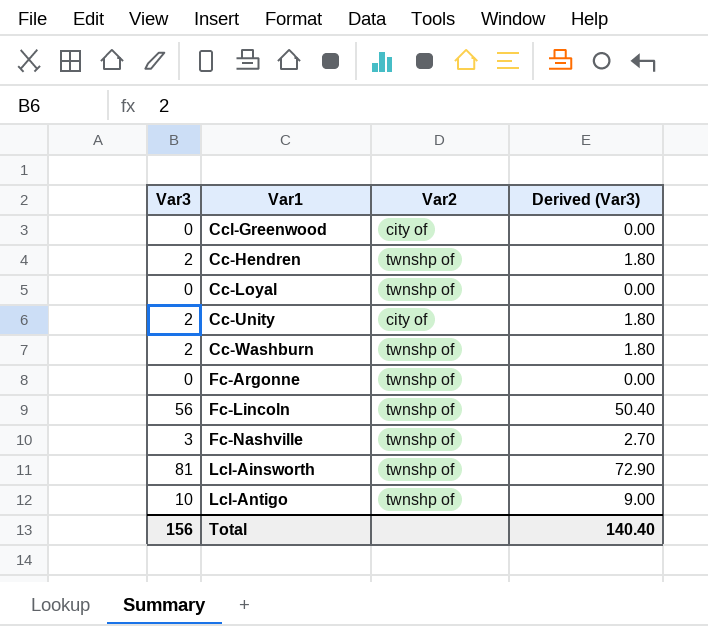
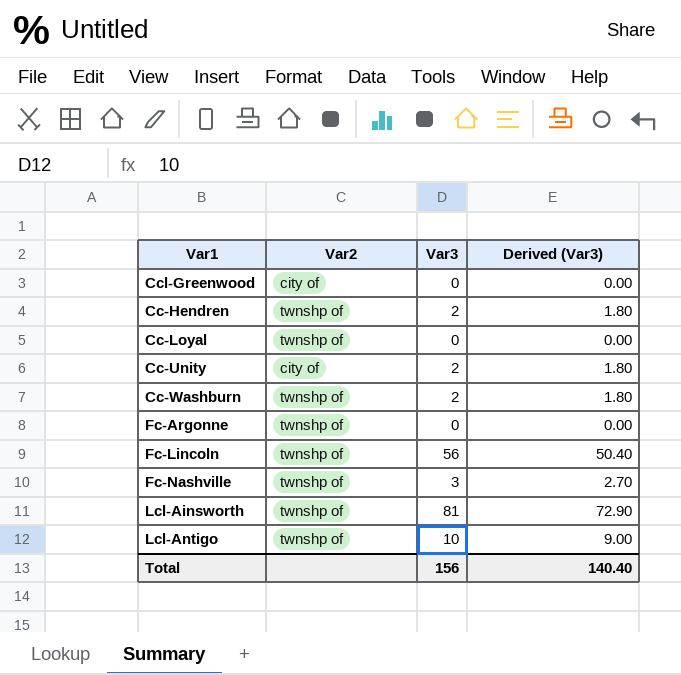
column Var3 | position: 1 -> 3

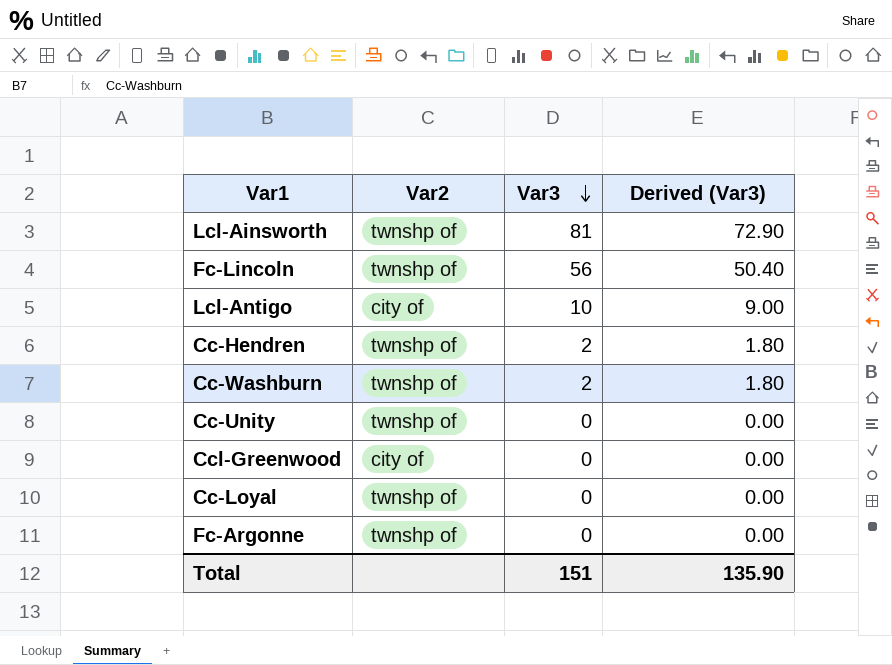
row order: none -> Var3 descending
row Fc-Nashville: twnshp of | 3 | 2.70 -> none
Lcl-Antigo | Var2: twnshp of -> city of
Cc-Unity | Var2: city of -> twnshp of
Cc-Unity | Var3: 2 -> 0
Cc-Unity | Derived (Var3): 1.80 -> 0.00
Total | Var3: 156 -> 151
Total | Derived (Var3): 140.40 -> 135.90

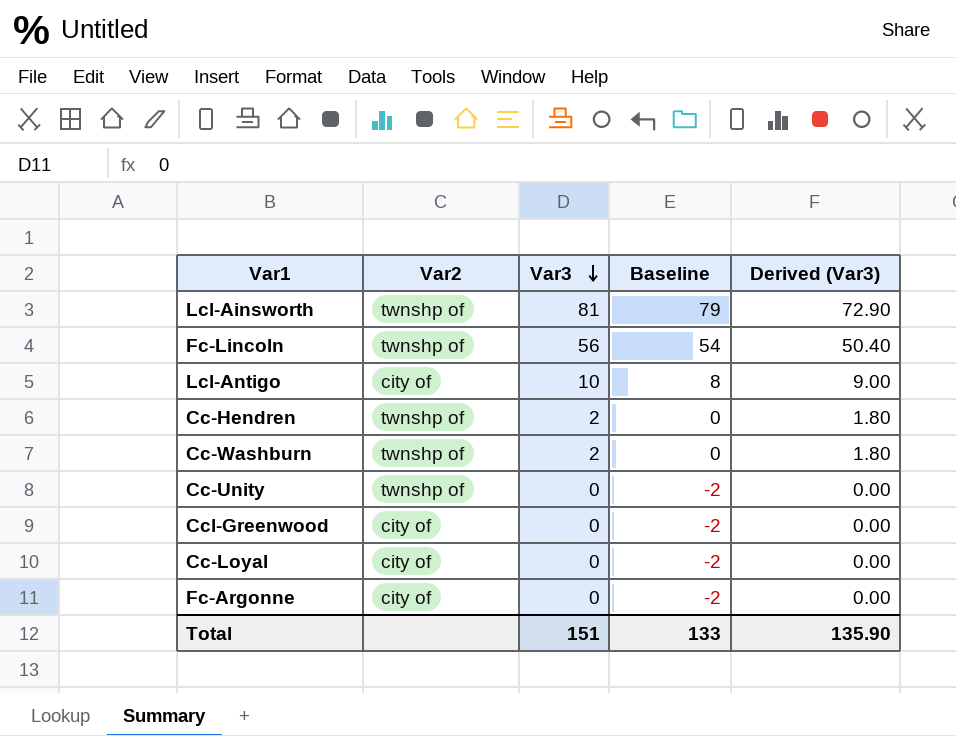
column Baseline | formula: none -> [Var3] - 2
Cc-Loyal | Var2: twnshp of -> city of
Fc-Argonne | Var2: twnshp of -> city of

